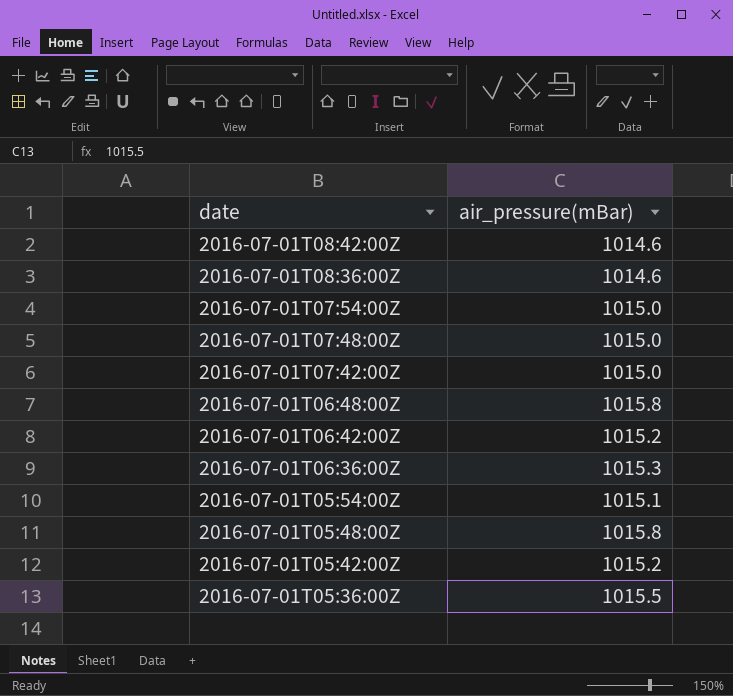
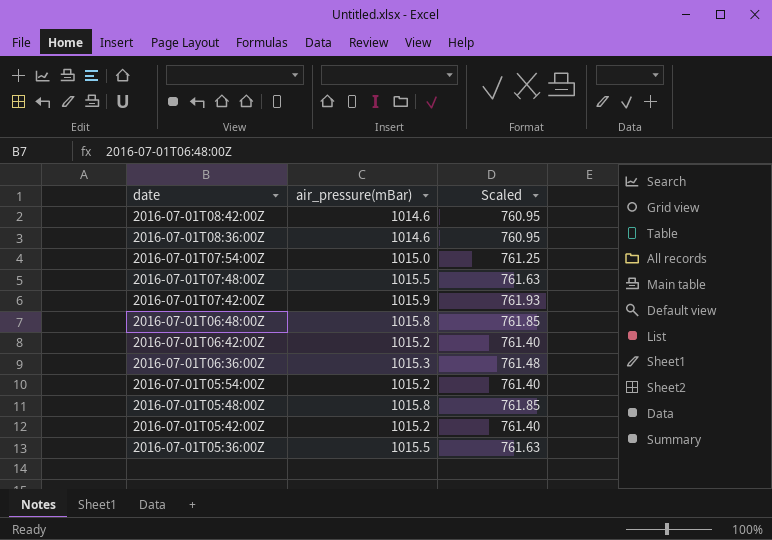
column Scaled | formula: none -> [air_pressure(mBar)] * 0.75
2016-07-01T07:48:00Z | air_pressure(mBar): 1015.0 -> 1015.5
2016-07-01T07:42:00Z | air_pressure(mBar): 1015.0 -> 1015.9
2016-07-01T05:54:00Z | air_pressure(mBar): 1015.1 -> 1015.2

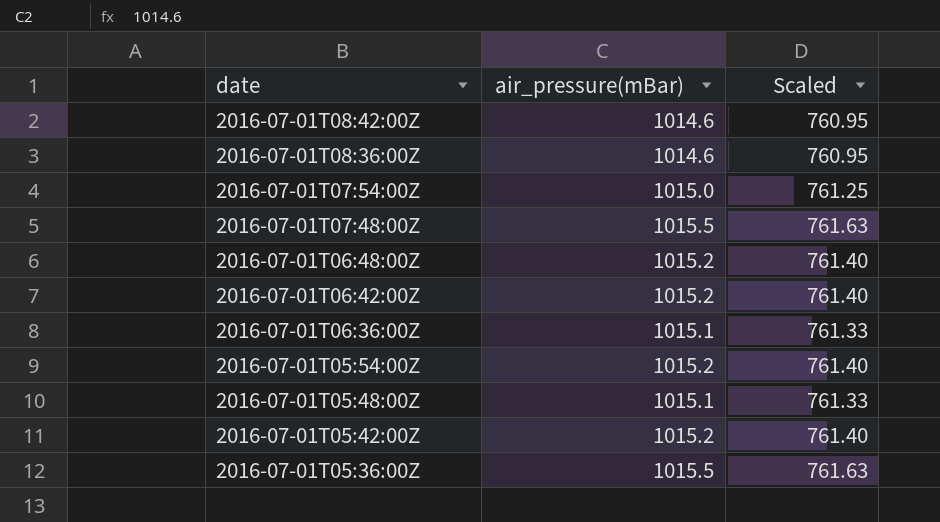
row 2016-07-01T07:42:00Z: 1015.9 | 761.93 -> none
2016-07-01T06:48:00Z | air_pressure(mBar): 1015.8 -> 1015.2
2016-07-01T06:48:00Z | Scaled: 761.85 -> 761.40
2016-07-01T06:36:00Z | air_pressure(mBar): 1015.3 -> 1015.1
2016-07-01T06:36:00Z | Scaled: 761.48 -> 761.33
2016-07-01T05:48:00Z | air_pressure(mBar): 1015.8 -> 1015.1
2016-07-01T05:48:00Z | Scaled: 761.85 -> 761.33

